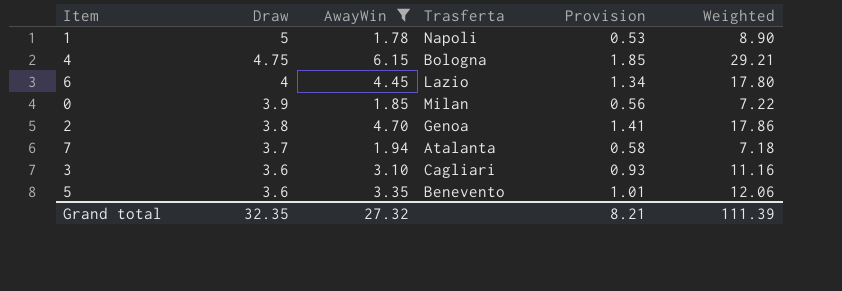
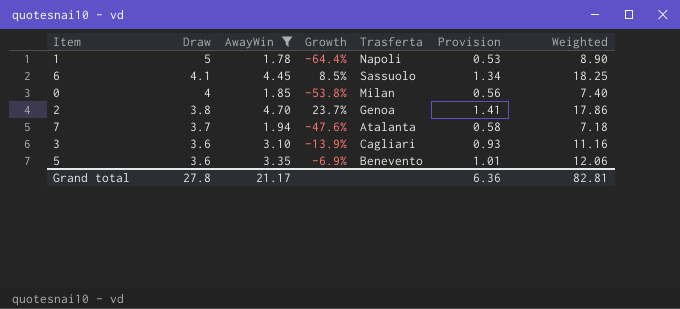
column Growth | formula: none -> ([AwayWin] - [Draw]) / [Draw]
row 4: 4.75 | 6.15 | Bologna | 1.85 | 29.21 -> none
6 | Draw: 4 -> 4.1
6 | Trasferta: Lazio -> Sassuolo
6 | Weighted: 17.80 -> 18.25
0 | Draw: 3.9 -> 4
0 | Weighted: 7.22 -> 7.40
Grand total | Draw: 32.35 -> 27.8
Grand total | AwayWin: 27.32 -> 21.17
Grand total | Provision: 8.21 -> 6.36
Grand total | Weighted: 111.39 -> 82.81

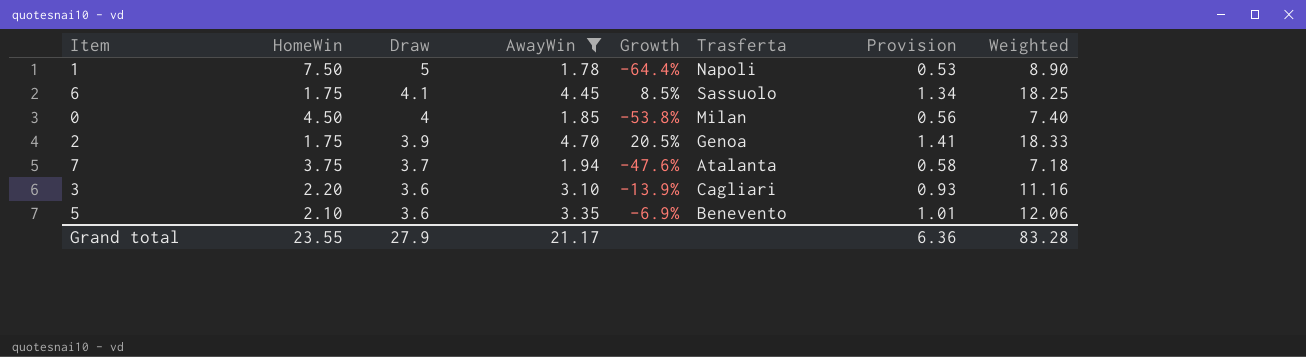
column HomeWin | position: none -> 2
2 | Draw: 3.8 -> 3.9
2 | Growth: 23.7% -> 20.5%
2 | Weighted: 17.86 -> 18.33
Grand total | Draw: 27.8 -> 27.9
Grand total | Weighted: 82.81 -> 83.28

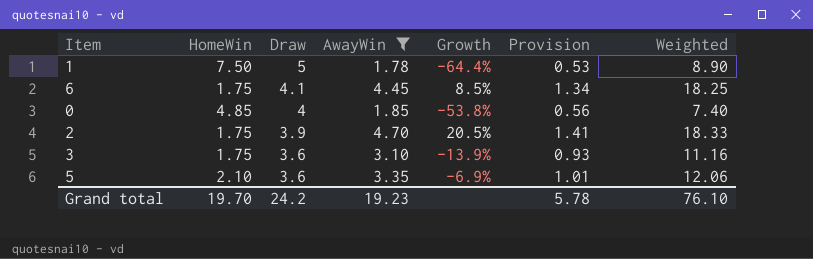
column Trasferta | position: 6 -> none
row 7: 3.75 | 3.7 | 1.94 | -47.6% | Atalanta | 0.58 | 7.18 -> none
0 | HomeWin: 4.50 -> 4.85
3 | HomeWin: 2.20 -> 1.75
Grand total | HomeWin: 23.55 -> 19.70
Grand total | Draw: 27.9 -> 24.2
Grand total | AwayWin: 21.17 -> 19.23
Grand total | Provision: 6.36 -> 5.78
Grand total | Weighted: 83.28 -> 76.10

